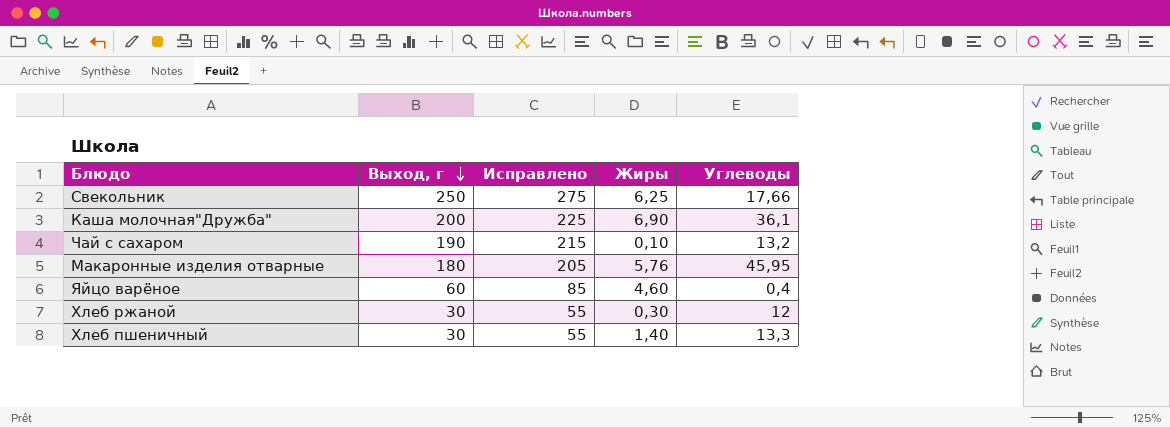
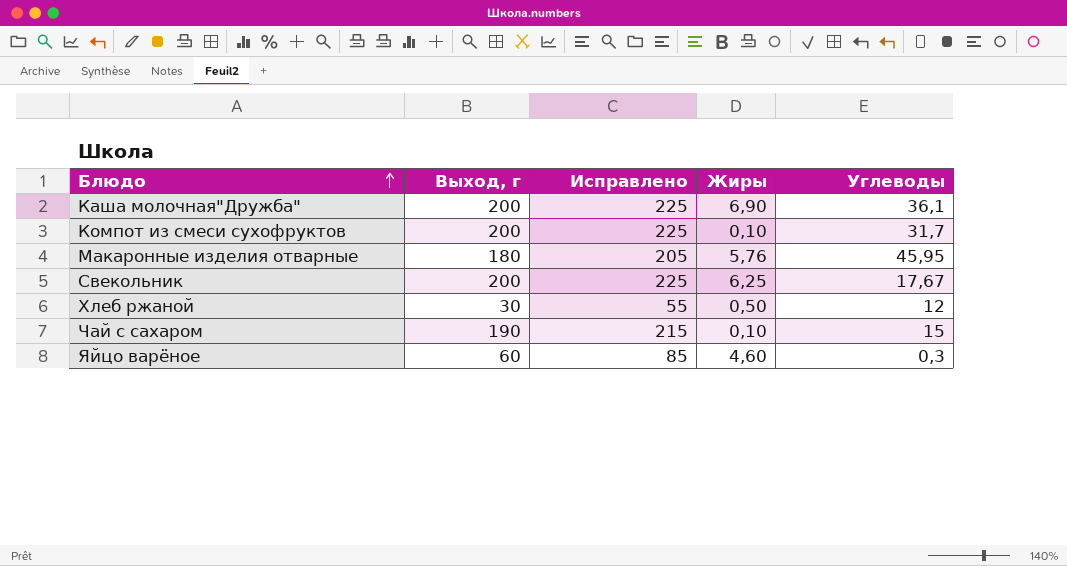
row order: Выход, г descending -> Блюдо ascending
row Хлеб пшеничный: 30 | 55 | 1,40 | 13,3 -> none
row Компот из смеси сухофруктов: none -> 200 | 225 | 0,10 | 31,7
Свекольник | Выход, г: 250 -> 200
Свекольник | Исправлено: 275 -> 225
Свекольник | Углеводы: 17,66 -> 17,67
Хлеб ржаной | Жиры: 0,30 -> 0,50
Чай с сахаром | Углеводы: 13,2 -> 15
Яйцо варёное | Углеводы: 0,4 -> 0,3

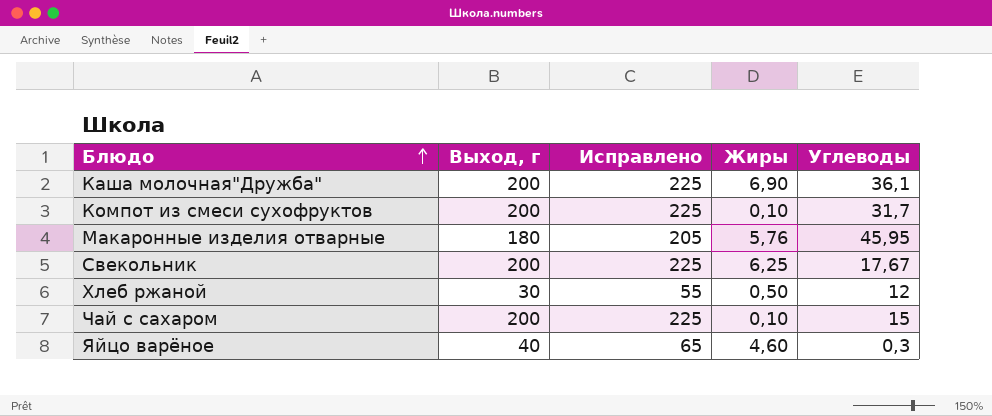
Чай с сахаром | Выход, г: 190 -> 200
Чай с сахаром | Исправлено: 215 -> 225
Яйцо варёное | Выход, г: 60 -> 40
Яйцо варёное | Исправлено: 85 -> 65

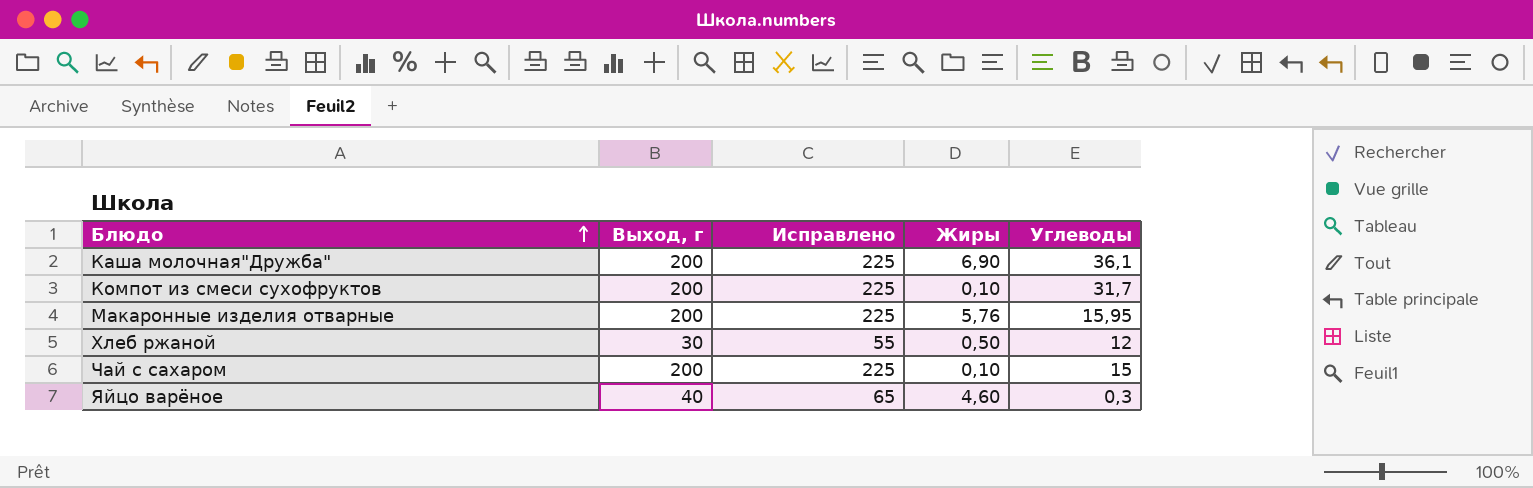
row Свекольник: 200 | 225 | 6,25 | 17,67 -> none
Макаронные изделия отварные | Выход, г: 180 -> 200
Макаронные изделия отварные | Исправлено: 205 -> 225
Макаронные изделия отварные | Углеводы: 45,95 -> 15,95

